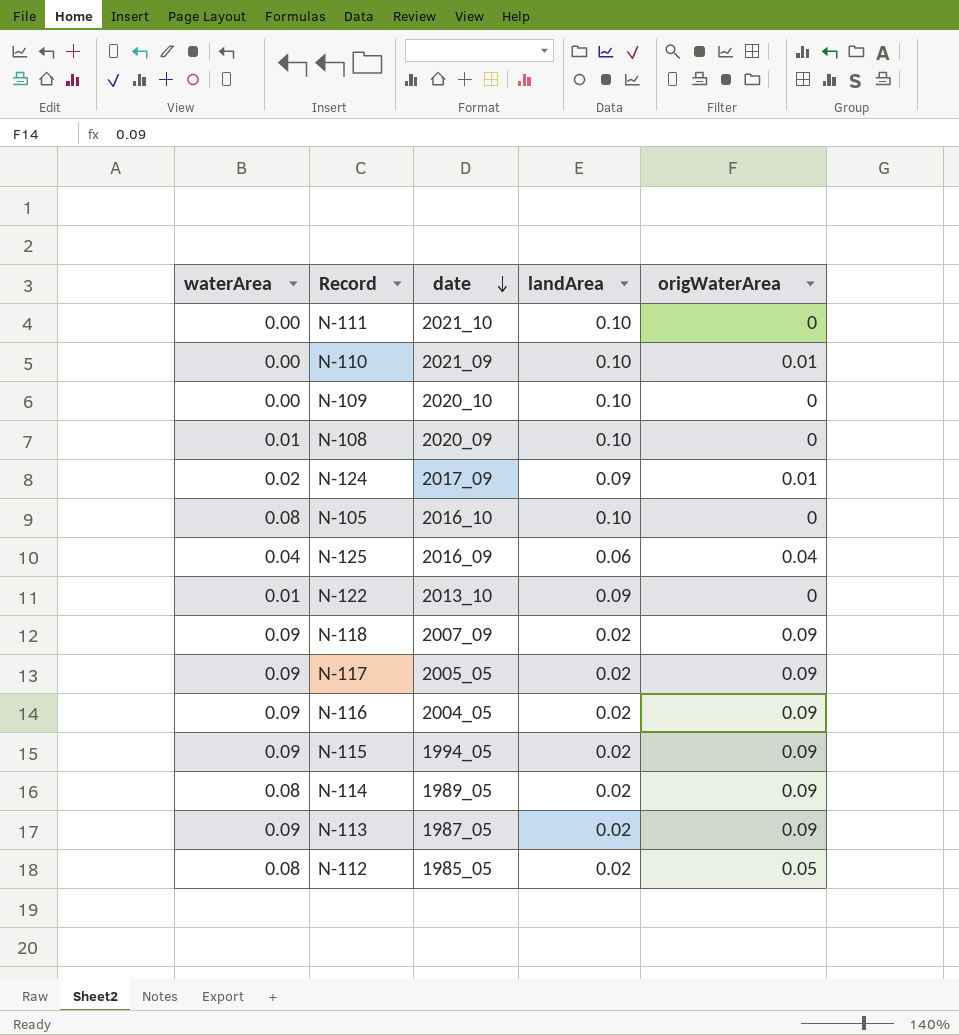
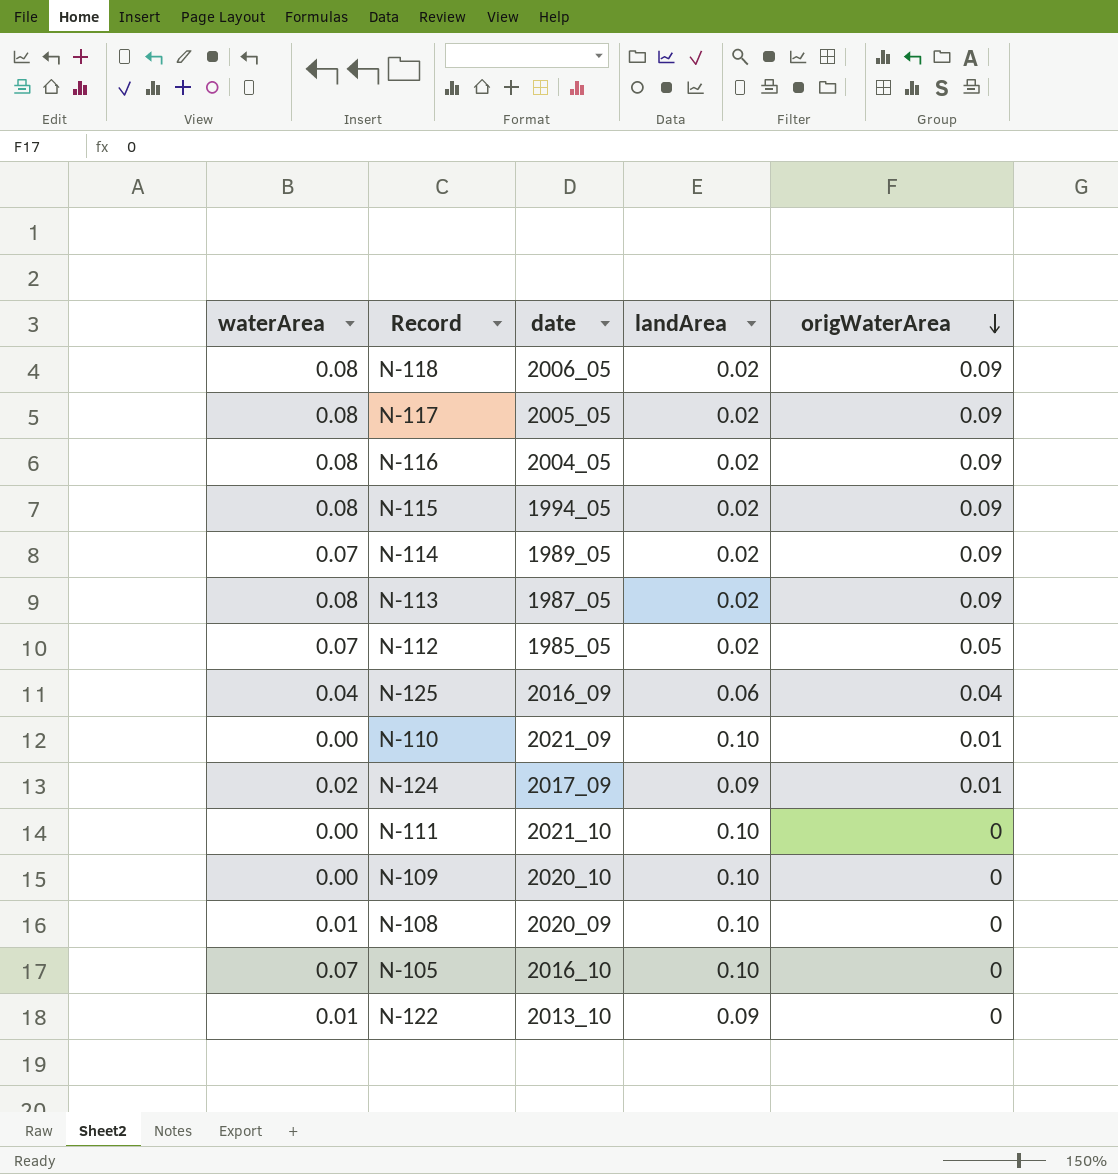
row order: date descending -> origWaterArea descending
N-118 | waterArea: 0.09 -> 0.08
N-118 | date: 2007_09 -> 2006_05
N-117 | waterArea: 0.09 -> 0.08
N-116 | waterArea: 0.09 -> 0.08
N-115 | waterArea: 0.09 -> 0.08
N-114 | waterArea: 0.08 -> 0.07
N-113 | waterArea: 0.09 -> 0.08
N-112 | waterArea: 0.08 -> 0.07
N-105 | waterArea: 0.08 -> 0.07

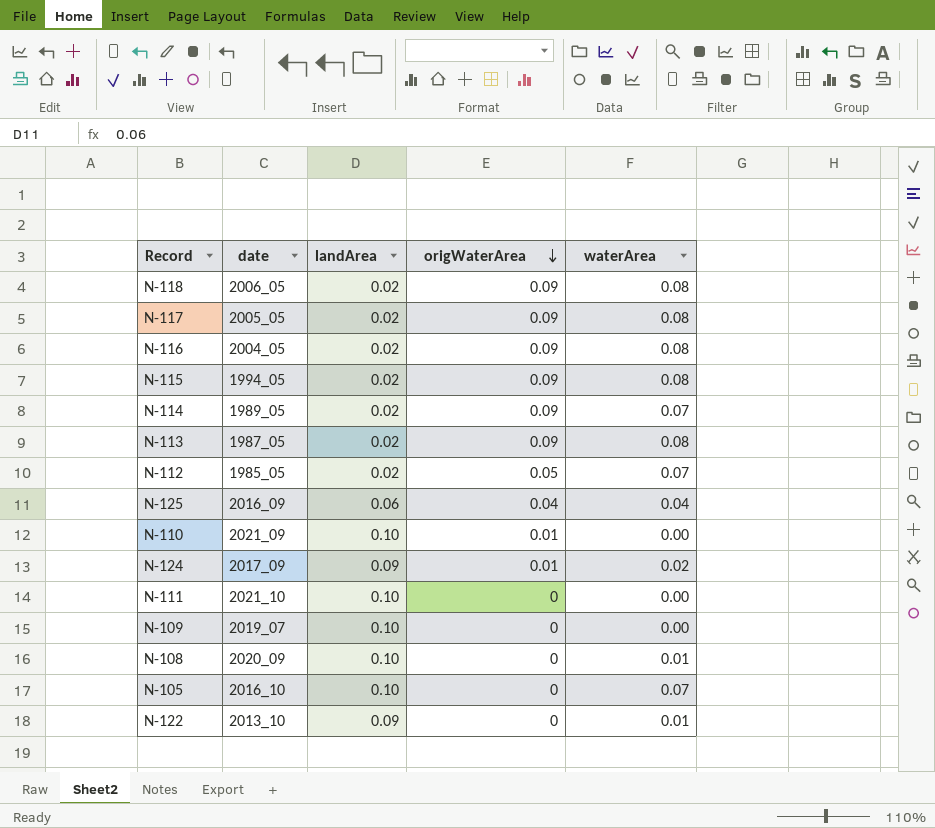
column waterArea | position: 1 -> 5
N-109 | date: 2020_10 -> 2019_07

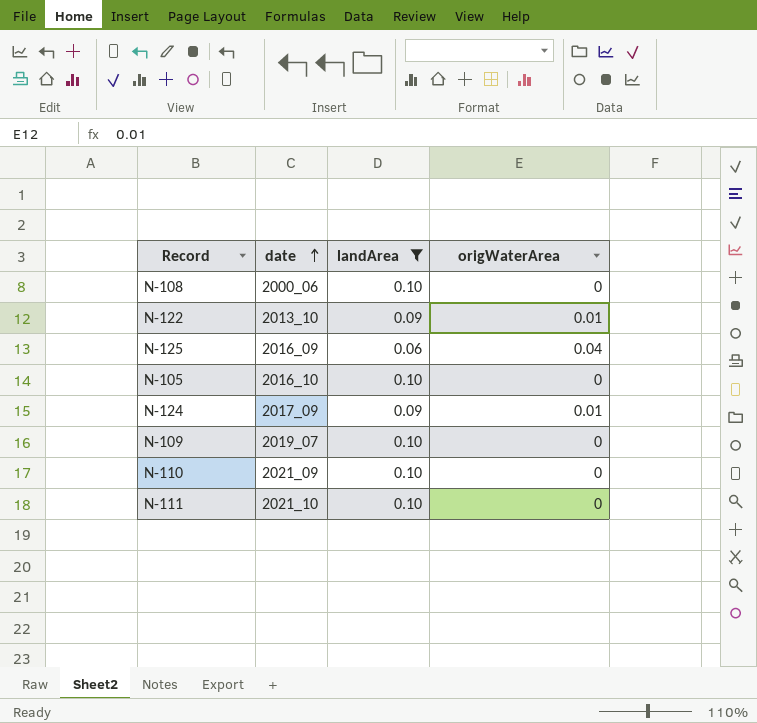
filter: none -> landArea != 0.02
row order: origWaterArea descending -> date ascending
column waterArea | position: 5 -> none
N-108 | date: 2020_09 -> 2000_06
N-122 | origWaterArea: 0 -> 0.01
N-110 | origWaterArea: 0.01 -> 0

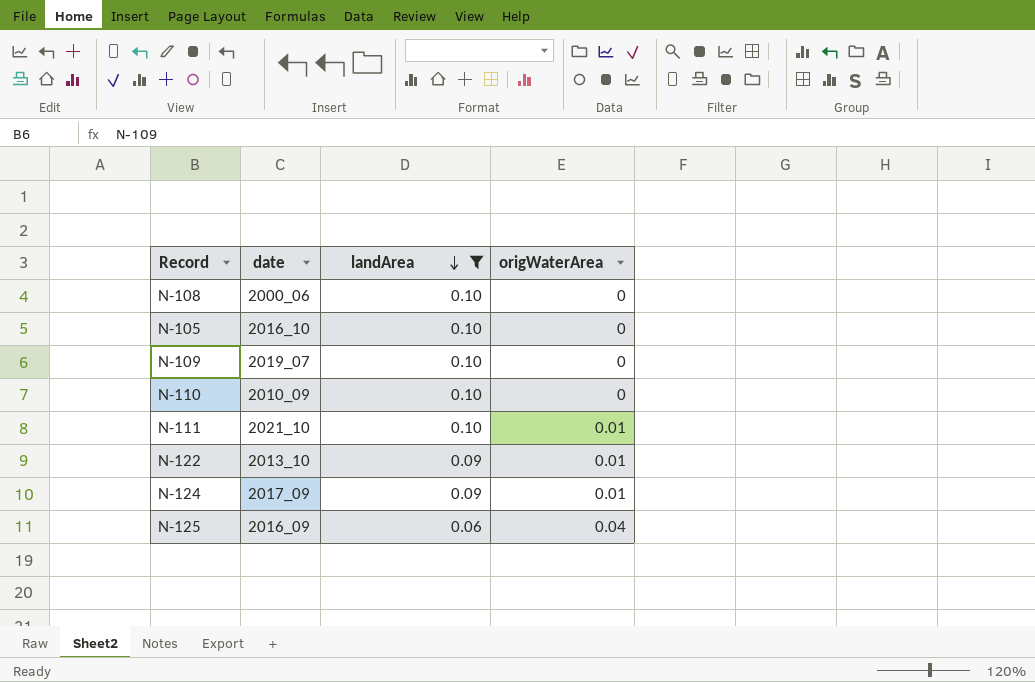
row order: date ascending -> landArea descending
N-110 | date: 2021_09 -> 2010_09
N-111 | origWaterArea: 0 -> 0.01

